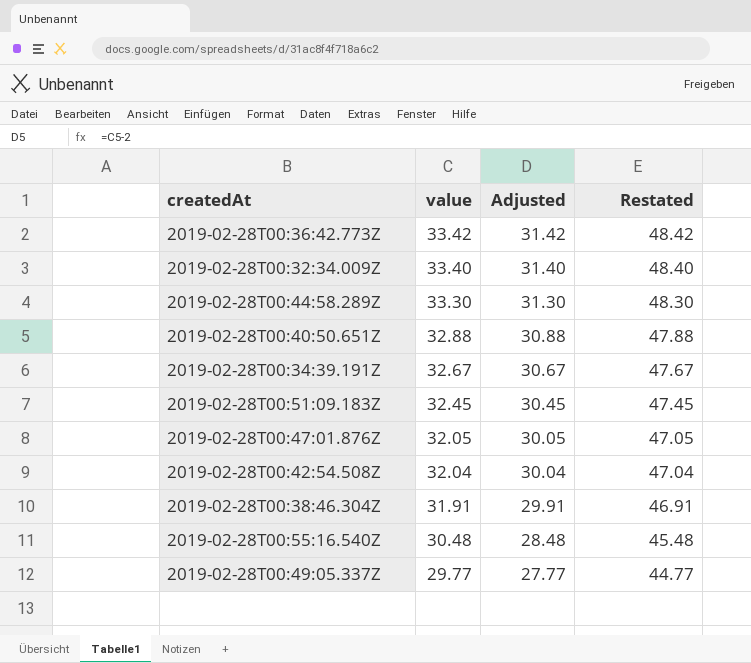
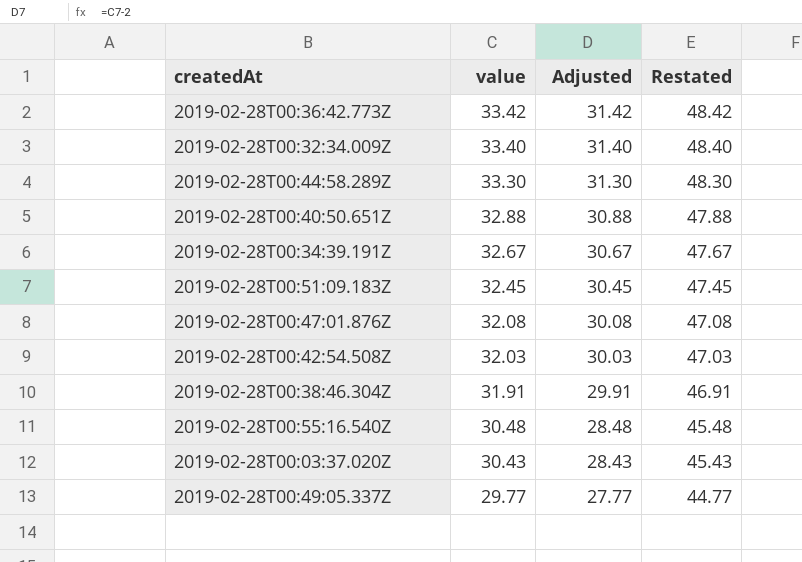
2019-02-28T00:47:01.876Z | value: 32.05 -> 32.08
2019-02-28T00:47:01.876Z | Adjusted: 30.05 -> 30.08
2019-02-28T00:47:01.876Z | Restated: 47.05 -> 47.08
2019-02-28T00:42:54.508Z | value: 32.04 -> 32.03
2019-02-28T00:42:54.508Z | Adjusted: 30.04 -> 30.03
2019-02-28T00:42:54.508Z | Restated: 47.04 -> 47.03
row 2019-02-28T00:03:37.020Z: none -> 30.43 | 28.43 | 45.43

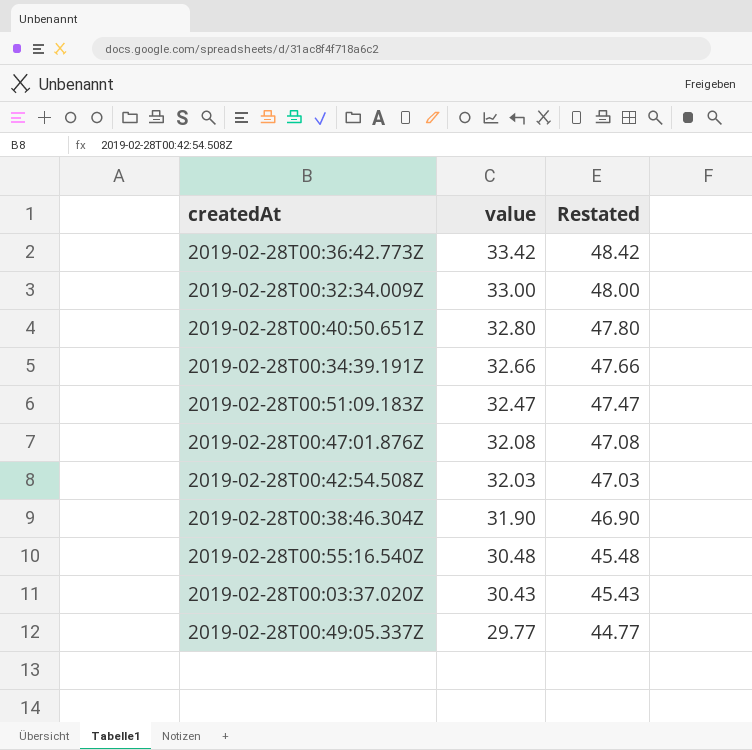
column Adjusted | formula: [value] - 2 -> none
row 2019-02-28T00:44:58.289Z: 33.30 | 31.30 | 48.30 -> none
2019-02-28T00:32:34.009Z | value: 33.40 -> 33.00
2019-02-28T00:32:34.009Z | Restated: 48.40 -> 48.00
2019-02-28T00:40:50.651Z | value: 32.88 -> 32.80
2019-02-28T00:40:50.651Z | Restated: 47.88 -> 47.80
2019-02-28T00:34:39.191Z | value: 32.67 -> 32.66
2019-02-28T00:34:39.191Z | Restated: 47.67 -> 47.66
2019-02-28T00:51:09.183Z | value: 32.45 -> 32.47
2019-02-28T00:51:09.183Z | Restated: 47.45 -> 47.47
2019-02-28T00:38:46.304Z | value: 31.91 -> 31.90
2019-02-28T00:38:46.304Z | Restated: 46.91 -> 46.90

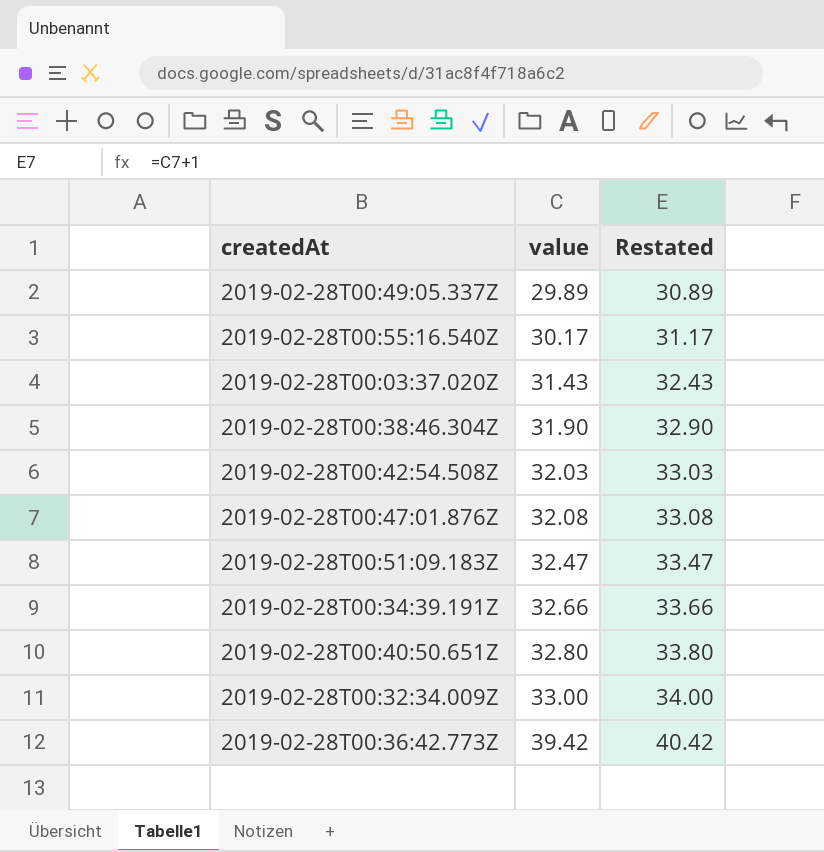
row order: value descending -> value ascending
column Restated | formula: [value] + 15 -> [value] + 1
2019-02-28T00:49:05.337Z | value: 29.77 -> 29.89
2019-02-28T00:55:16.540Z | value: 30.48 -> 30.17
2019-02-28T00:03:37.020Z | value: 30.43 -> 31.43
2019-02-28T00:36:42.773Z | value: 33.42 -> 39.42

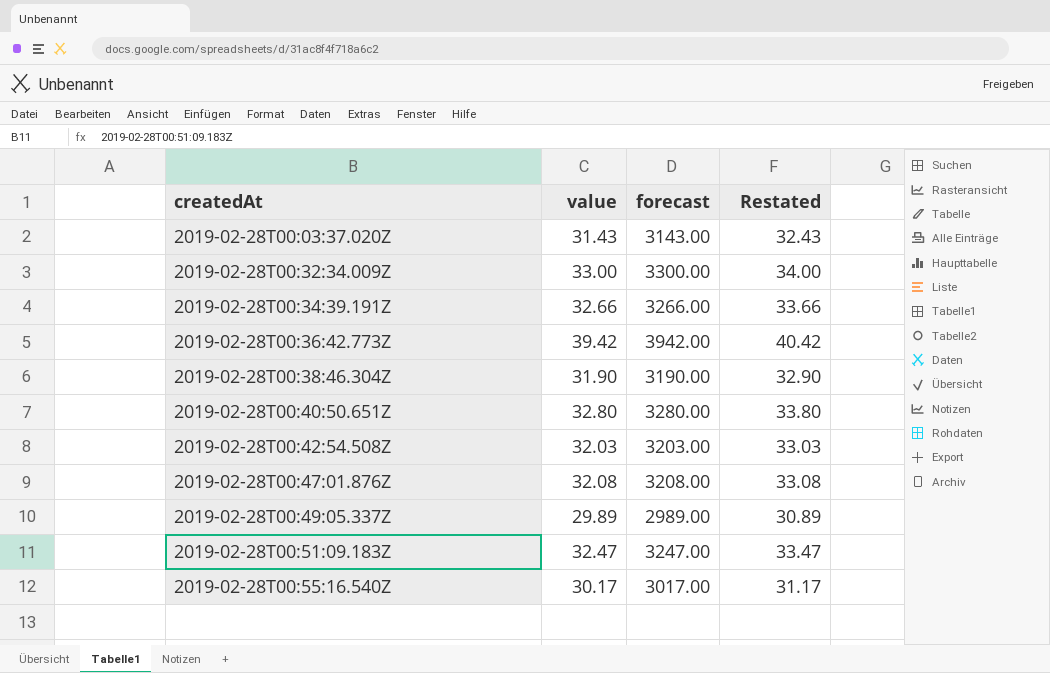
row order: value ascending -> createdAt ascending
column forecast | formula: none -> [value] * 100

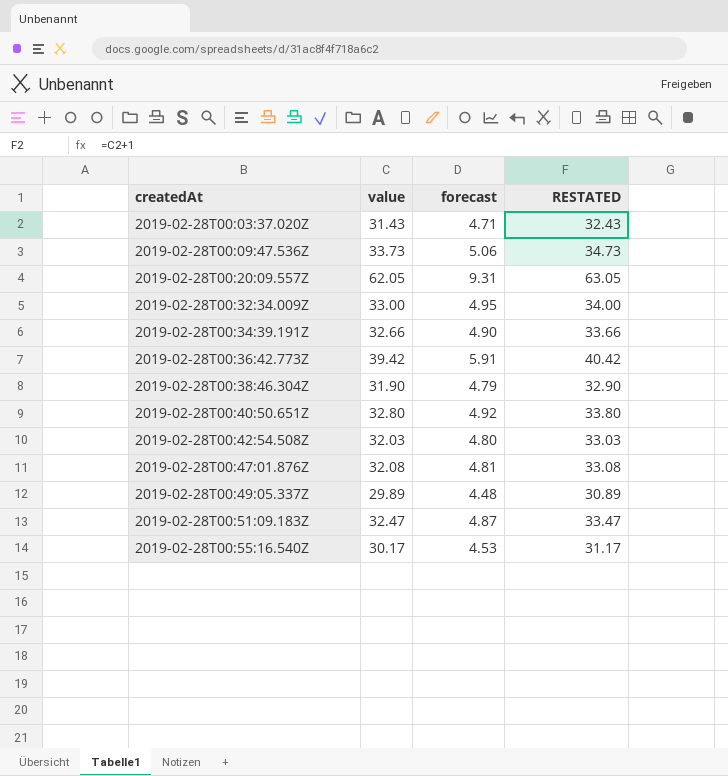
column forecast | formula: [value] * 100 -> [value] * 0.15
column name: Restated -> RESTATED
row 2019-02-28T00:09:47.536Z: none -> 33.73 | 5.06 | 34.73
row 2019-02-28T00:20:09.557Z: none -> 62.05 | 9.31 | 63.05

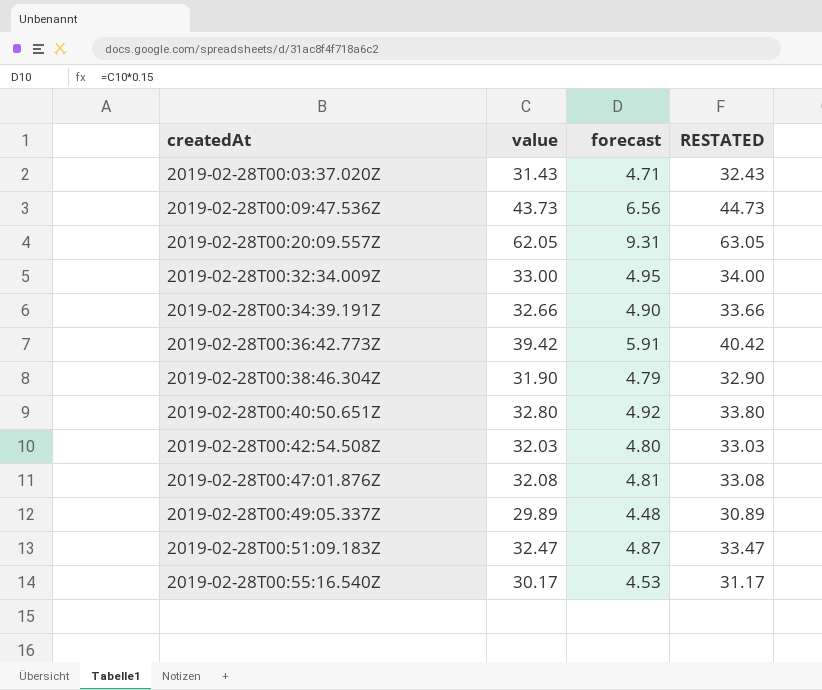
2019-02-28T00:09:47.536Z | value: 33.73 -> 43.73
2019-02-28T00:09:47.536Z | forecast: 5.06 -> 6.56
2019-02-28T00:09:47.536Z | RESTATED: 34.73 -> 44.73

